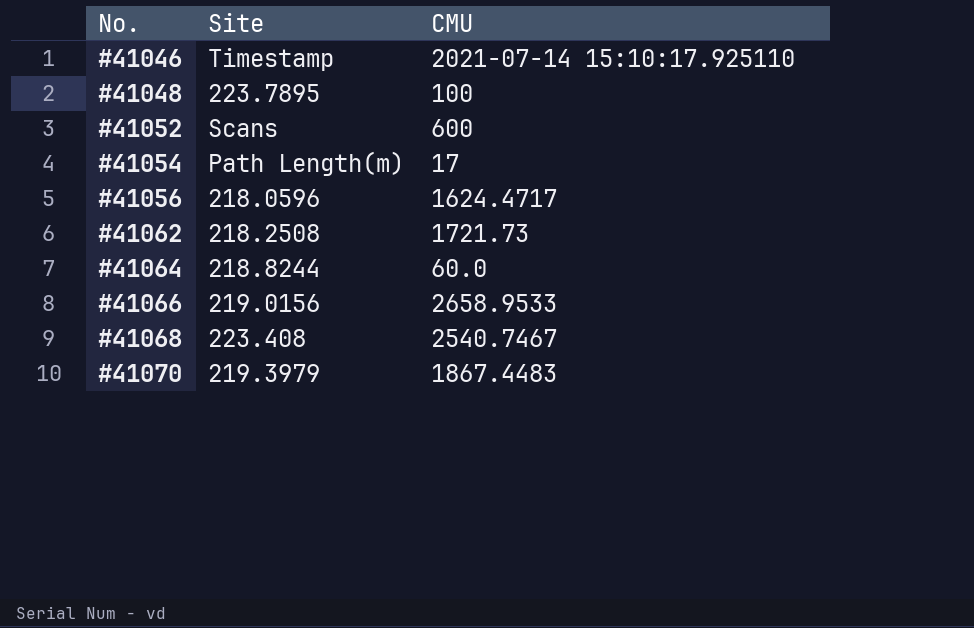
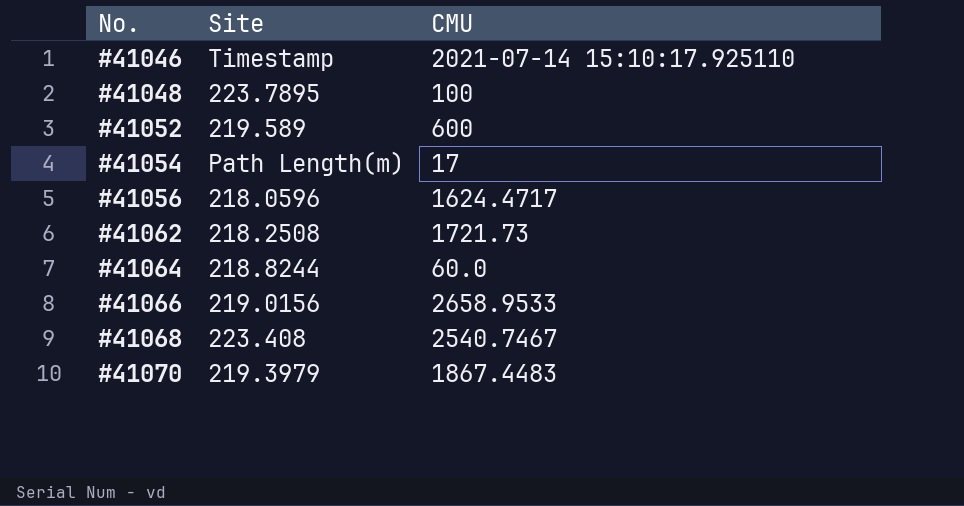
#41052 | Site: Scans -> 219.589

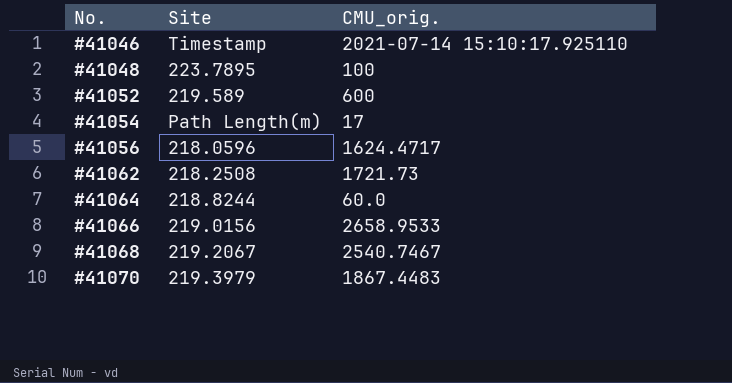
column name: CMU -> CMU_orig.
#41068 | Site: 223.408 -> 219.2067

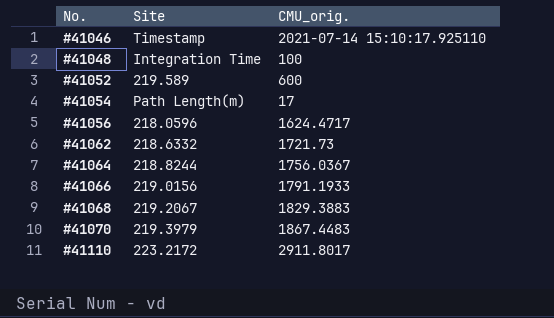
#41048 | Site: 223.7895 -> Integration Time
#41062 | Site: 218.2508 -> 218.6332
#41064 | CMU_orig.: 60.0 -> 1756.0367
#41066 | CMU_orig.: 2658.9533 -> 1791.1933
#41068 | CMU_orig.: 2540.7467 -> 1829.3883
row #41110: none -> 223.2172 | 2911.8017

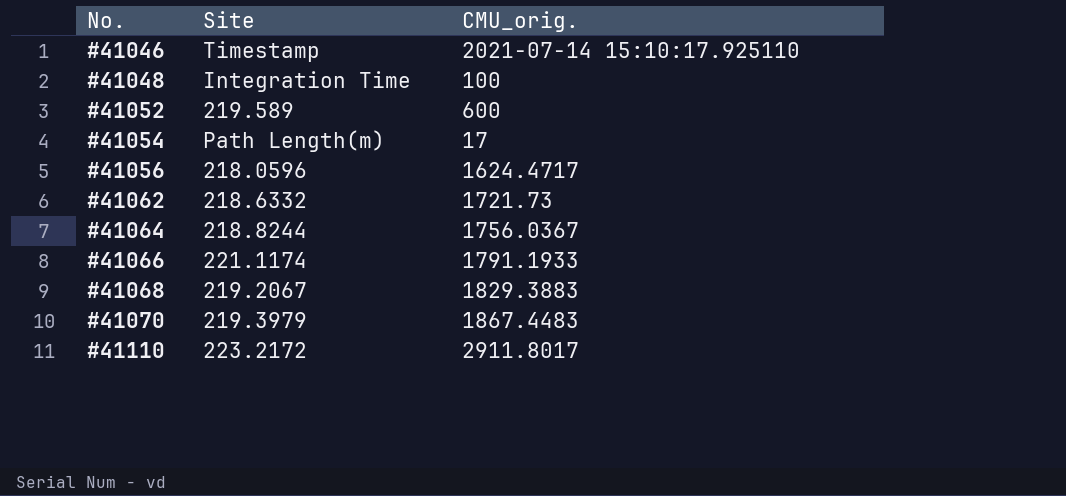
#41066 | Site: 219.0156 -> 221.1174

